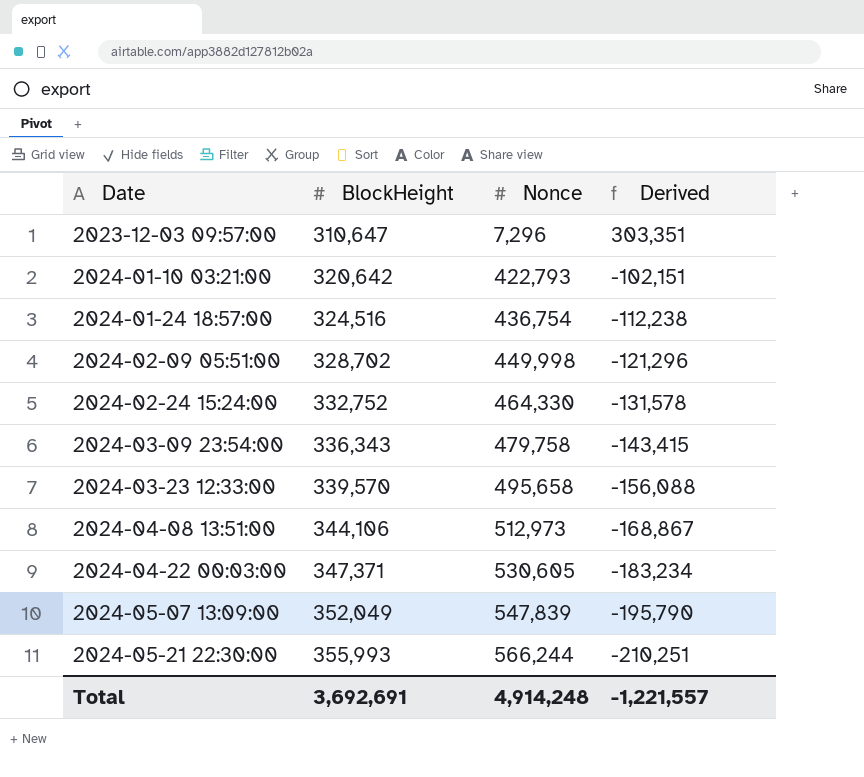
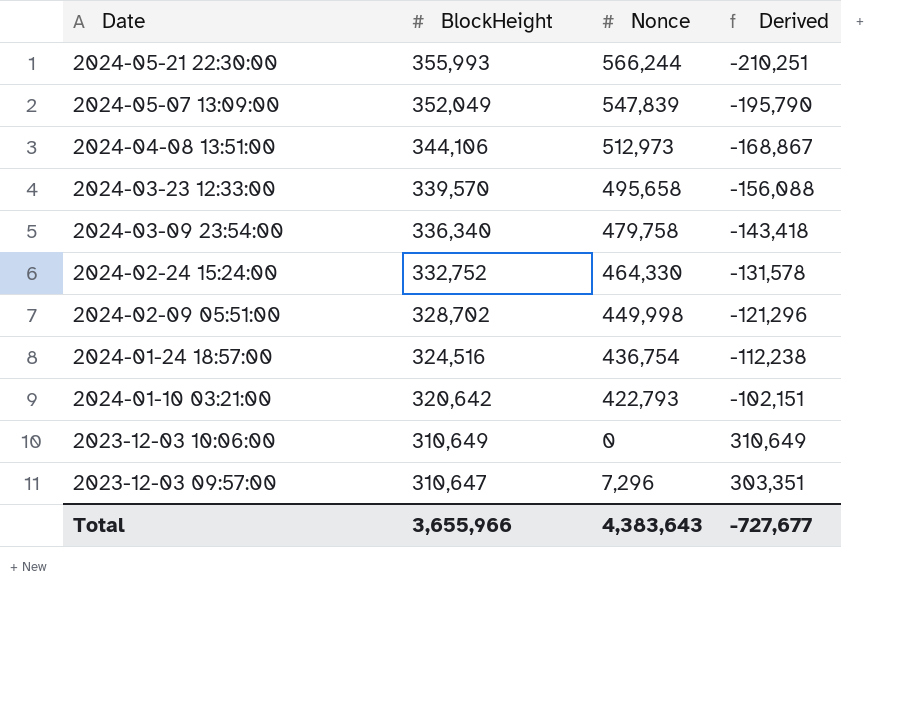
row order: Date ascending -> Date descending
row 2024-04-22 00:03:00: 347,371 | 530,605 | -183,234 -> none
2024-03-09 23:54:00 | BlockHeight: 336,343 -> 336,340
2024-03-09 23:54:00 | Derived: -143,415 -> -143,418
row 2023-12-03 10:06:00: none -> 310,649 | 0 | 310,649
Total | BlockHeight: 3,692,691 -> 3,655,966
Total | Nonce: 4,914,248 -> 4,383,643
Total | Derived: -1,221,557 -> -727,677

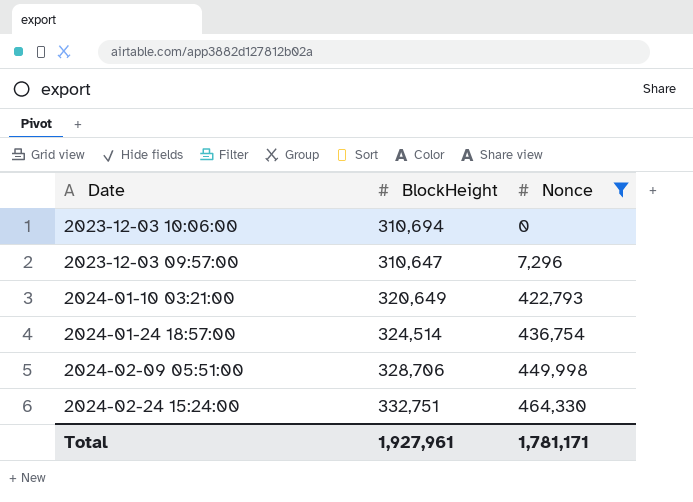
filter: none -> Nonce <= 464,330
row order: Date descending -> Nonce ascending
column Derived | formula: [BlockHeight] - [Nonce] -> none
2023-12-03 10:06:00 | BlockHeight: 310,649 -> 310,694
2024-01-10 03:21:00 | BlockHeight: 320,642 -> 320,649
2024-01-24 18:57:00 | BlockHeight: 324,516 -> 324,514
2024-02-09 05:51:00 | BlockHeight: 328,702 -> 328,706
2024-02-24 15:24:00 | BlockHeight: 332,752 -> 332,751
Total | BlockHeight: 3,655,966 -> 1,927,961
Total | Nonce: 4,383,643 -> 1,781,171

